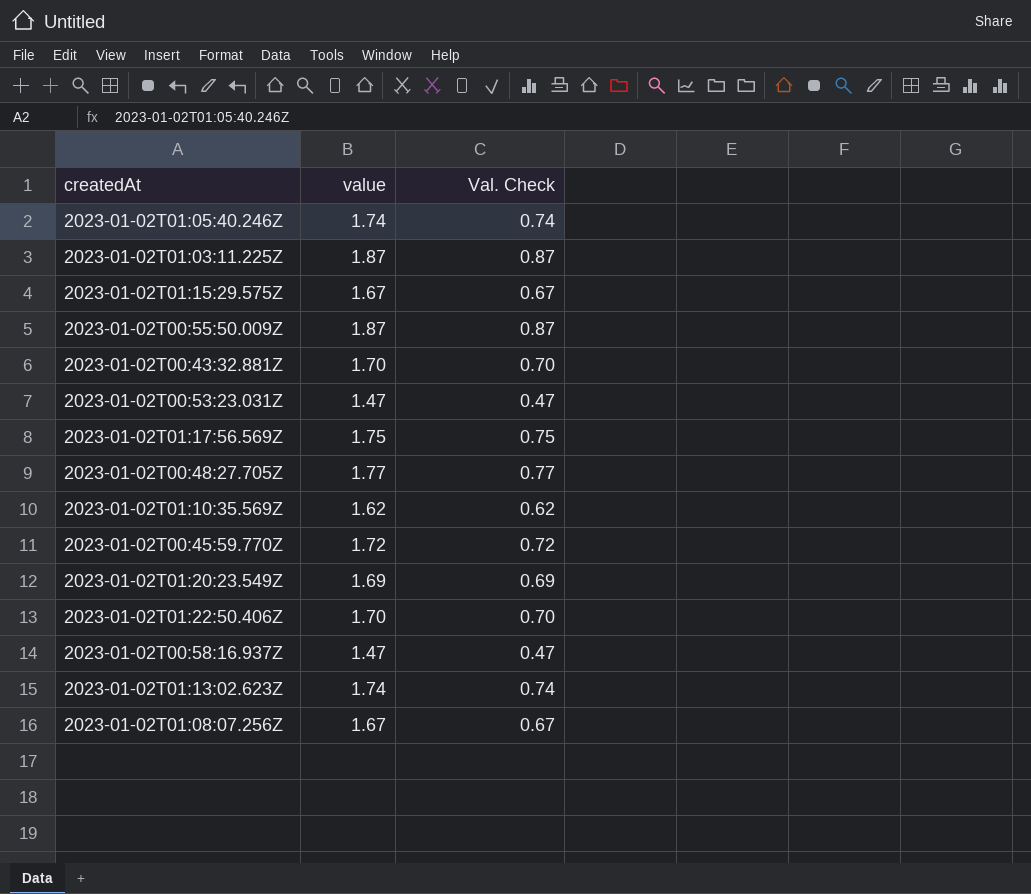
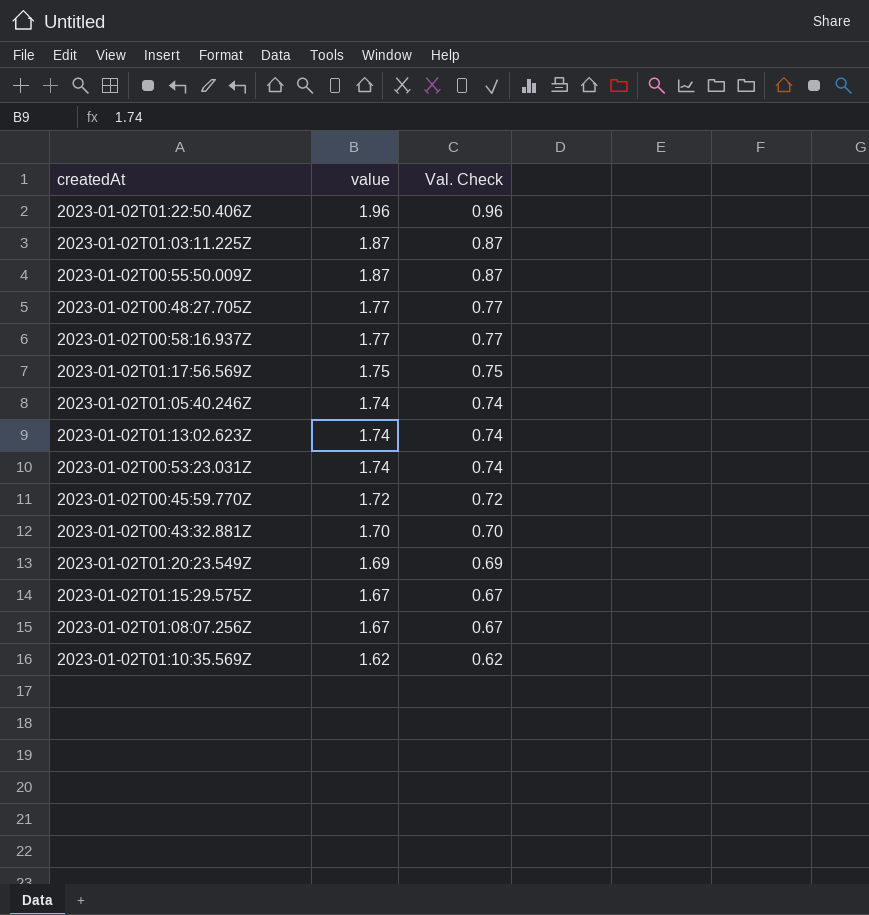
row order: none -> value descending
2023-01-02T01:22:50.406Z | value: 1.70 -> 1.96
2023-01-02T01:22:50.406Z | Val. Check: 0.70 -> 0.96
2023-01-02T00:58:16.937Z | value: 1.47 -> 1.77
2023-01-02T00:58:16.937Z | Val. Check: 0.47 -> 0.77
2023-01-02T00:53:23.031Z | value: 1.47 -> 1.74
2023-01-02T00:53:23.031Z | Val. Check: 0.47 -> 0.74

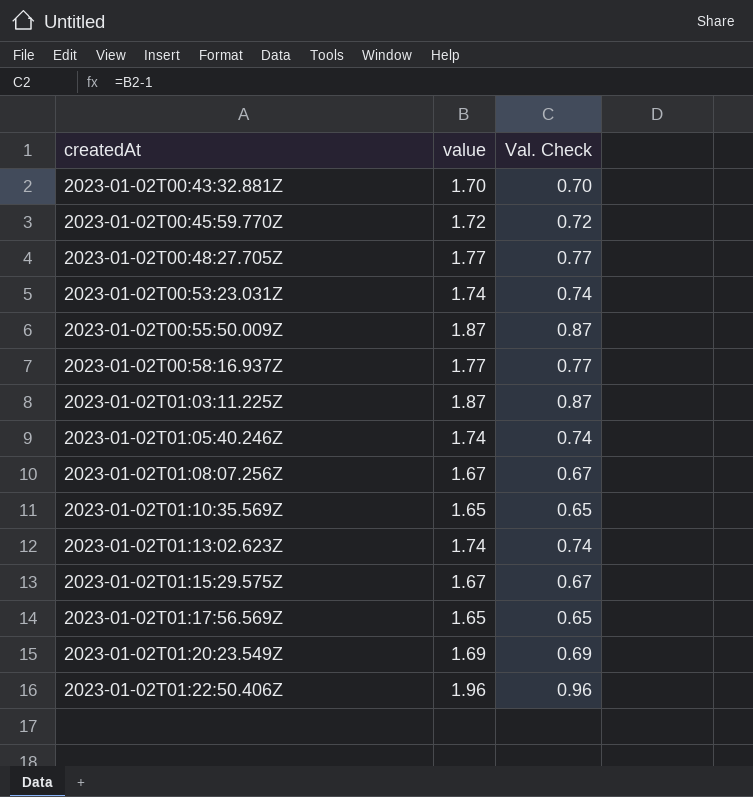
row order: value descending -> createdAt ascending
2023-01-02T01:10:35.569Z | value: 1.62 -> 1.65
2023-01-02T01:10:35.569Z | Val. Check: 0.62 -> 0.65
2023-01-02T01:17:56.569Z | value: 1.75 -> 1.65
2023-01-02T01:17:56.569Z | Val. Check: 0.75 -> 0.65

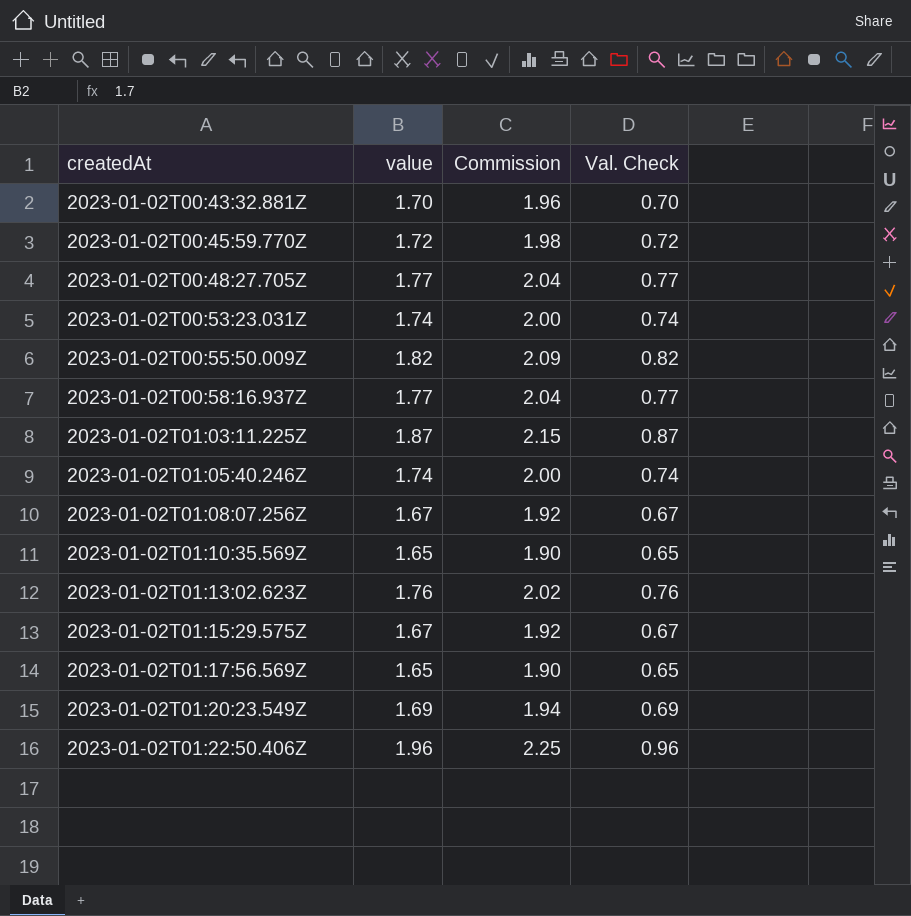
column Commission | formula: none -> [value] * 1.15
2023-01-02T00:55:50.009Z | value: 1.87 -> 1.82
2023-01-02T00:55:50.009Z | Val. Check: 0.87 -> 0.82
2023-01-02T01:13:02.623Z | value: 1.74 -> 1.76
2023-01-02T01:13:02.623Z | Val. Check: 0.74 -> 0.76

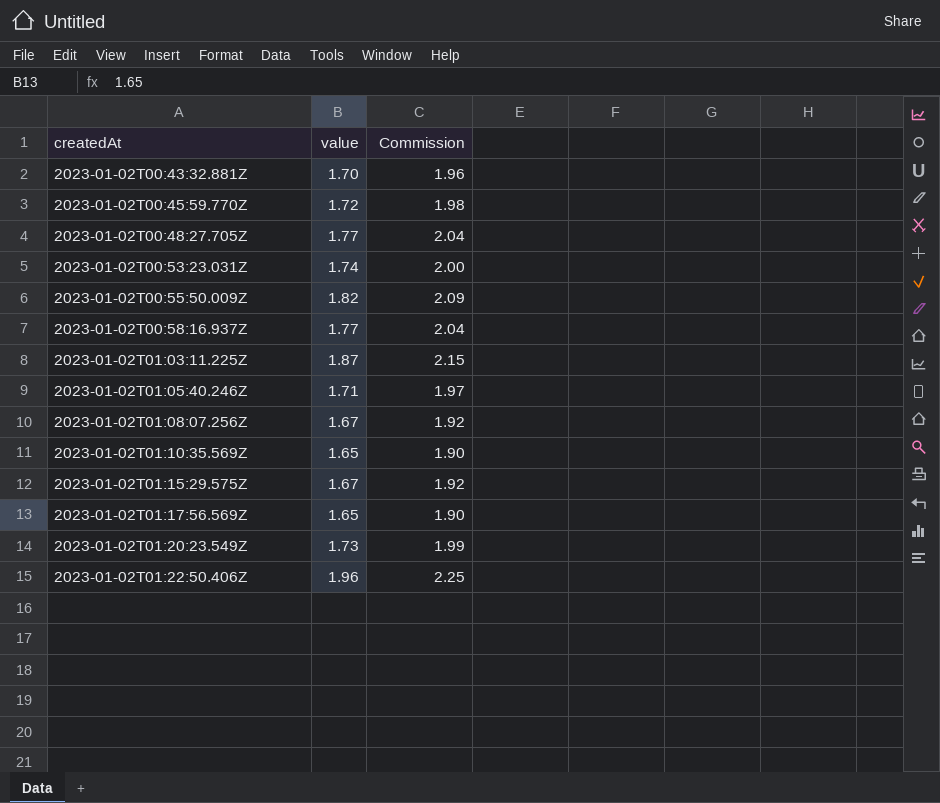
column Val. Check | formula: [value] - 1 -> none
row 2023-01-02T01:13:02.623Z: 1.76 | 2.02 | 0.76 -> none
2023-01-02T01:05:40.246Z | value: 1.74 -> 1.71
2023-01-02T01:05:40.246Z | Commission: 2.00 -> 1.97
2023-01-02T01:20:23.549Z | value: 1.69 -> 1.73
2023-01-02T01:20:23.549Z | Commission: 1.94 -> 1.99

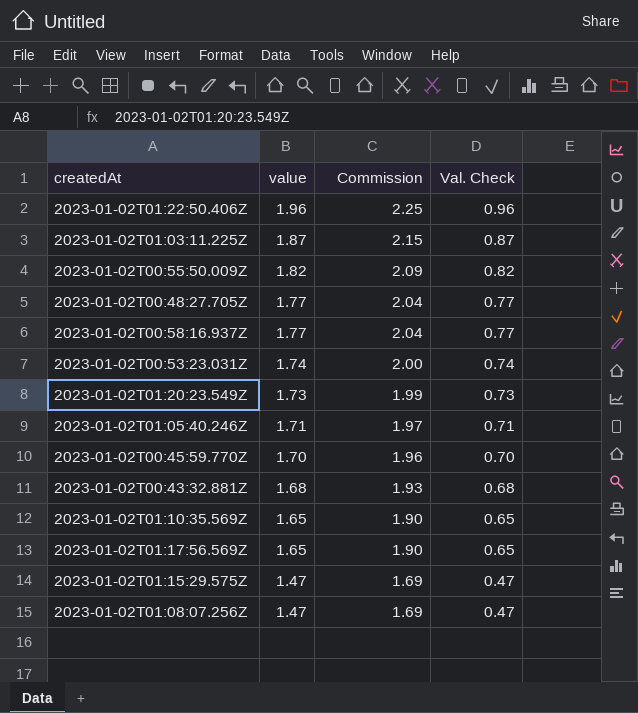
row order: createdAt ascending -> value descending
column Val. Check | formula: none -> [value] - 1
2023-01-02T00:45:59.770Z | value: 1.72 -> 1.70
2023-01-02T00:45:59.770Z | Commission: 1.98 -> 1.96
2023-01-02T00:43:32.881Z | value: 1.70 -> 1.68
2023-01-02T00:43:32.881Z | Commission: 1.96 -> 1.93
2023-01-02T01:15:29.575Z | value: 1.67 -> 1.47
2023-01-02T01:15:29.575Z | Commission: 1.92 -> 1.69
2023-01-02T01:08:07.256Z | value: 1.67 -> 1.47
2023-01-02T01:08:07.256Z | Commission: 1.92 -> 1.69

